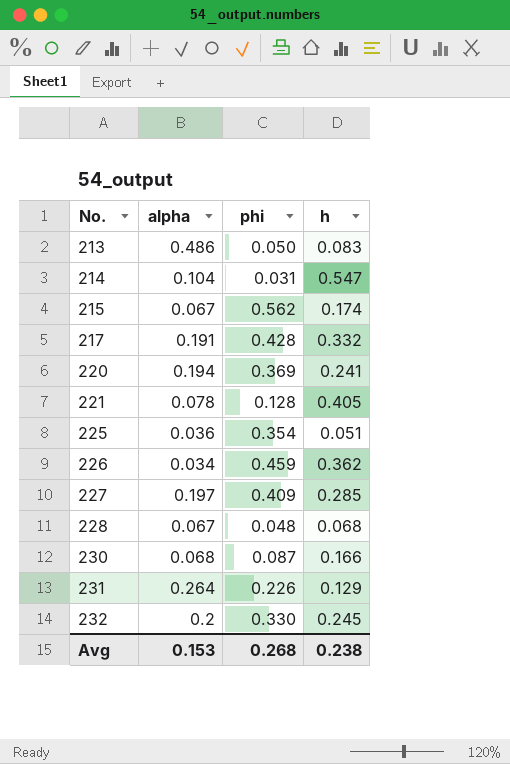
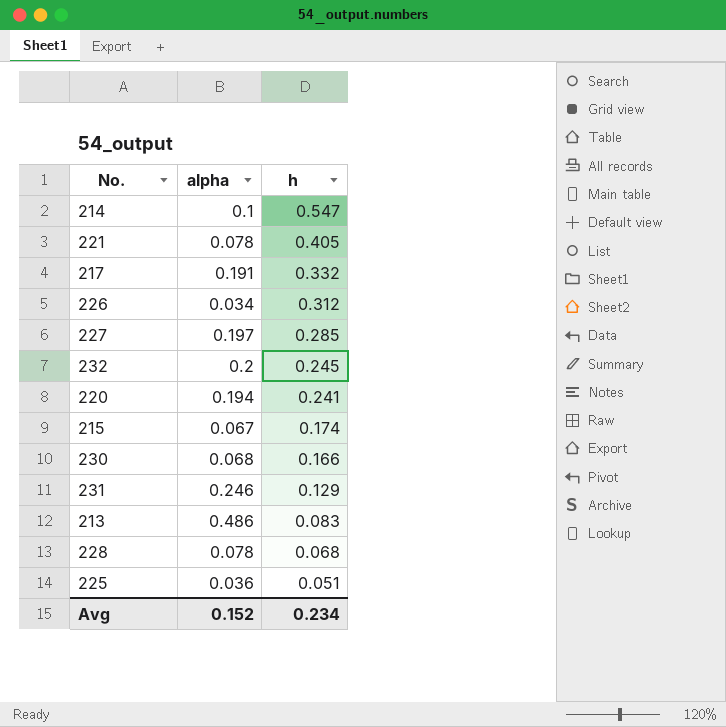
row order: No. ascending -> h descending
column phi | position: 3 -> none
214 | alpha: 0.104 -> 0.1
226 | h: 0.362 -> 0.312
231 | alpha: 0.264 -> 0.246
228 | alpha: 0.067 -> 0.078
Avg | alpha: 0.153 -> 0.152
Avg | h: 0.238 -> 0.234

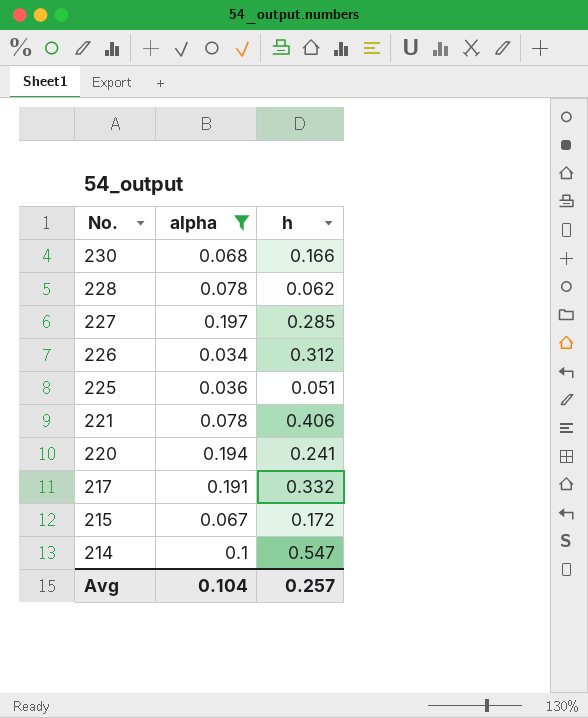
filter: none -> alpha <= 0.197
row order: h descending -> No. descending
228 | h: 0.068 -> 0.062
221 | h: 0.405 -> 0.406
215 | h: 0.174 -> 0.172
Avg | alpha: 0.152 -> 0.104
Avg | h: 0.234 -> 0.257

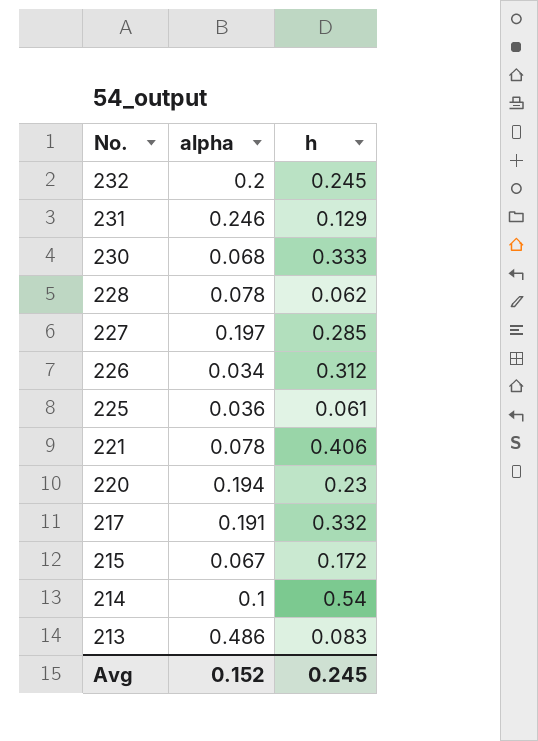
filter: alpha <= 0.197 -> none
230 | h: 0.166 -> 0.333
225 | h: 0.051 -> 0.061
220 | h: 0.241 -> 0.23
214 | h: 0.547 -> 0.54
Avg | alpha: 0.104 -> 0.152
Avg | h: 0.257 -> 0.245

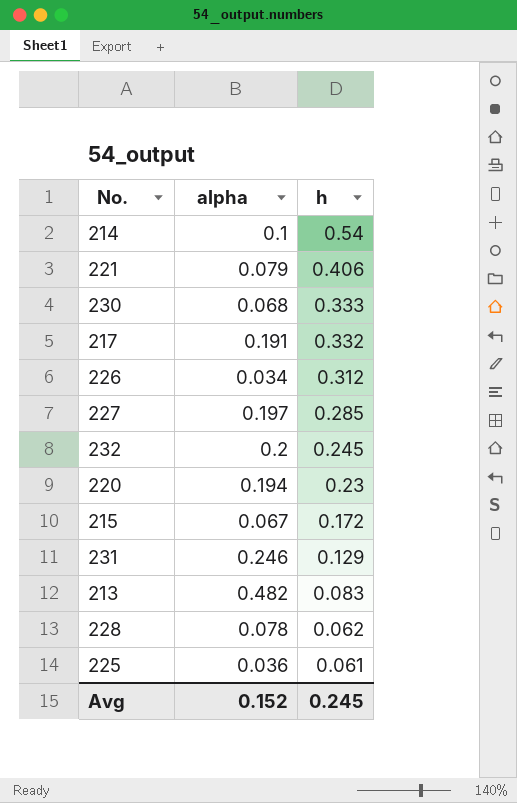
row order: No. descending -> h descending
221 | alpha: 0.078 -> 0.079
213 | alpha: 0.486 -> 0.482

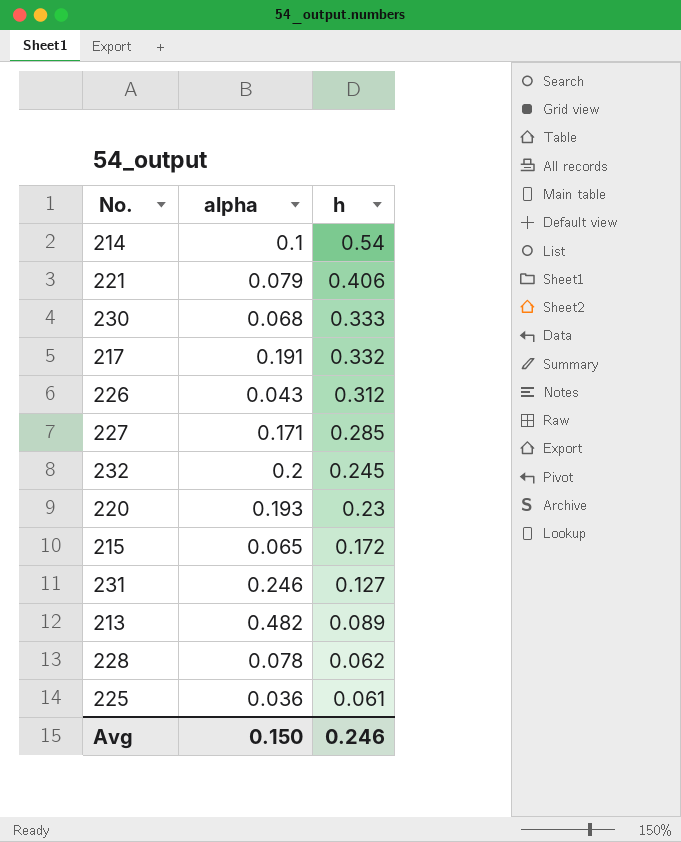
226 | alpha: 0.034 -> 0.043
227 | alpha: 0.197 -> 0.171
220 | alpha: 0.194 -> 0.193
215 | alpha: 0.067 -> 0.065
231 | h: 0.129 -> 0.127
213 | h: 0.083 -> 0.089
Avg | alpha: 0.152 -> 0.150
Avg | h: 0.245 -> 0.246

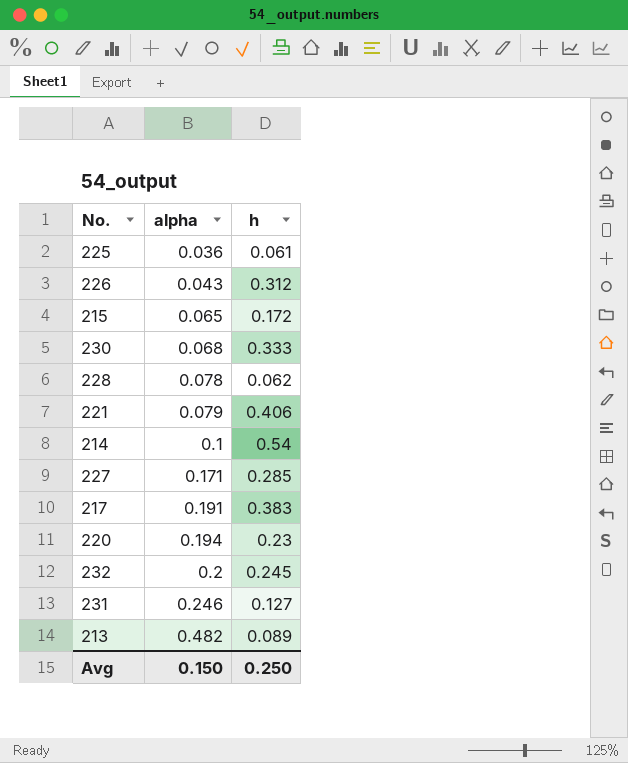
row order: h descending -> alpha ascending
217 | h: 0.332 -> 0.383
220 | alpha: 0.193 -> 0.194
Avg | h: 0.246 -> 0.250

